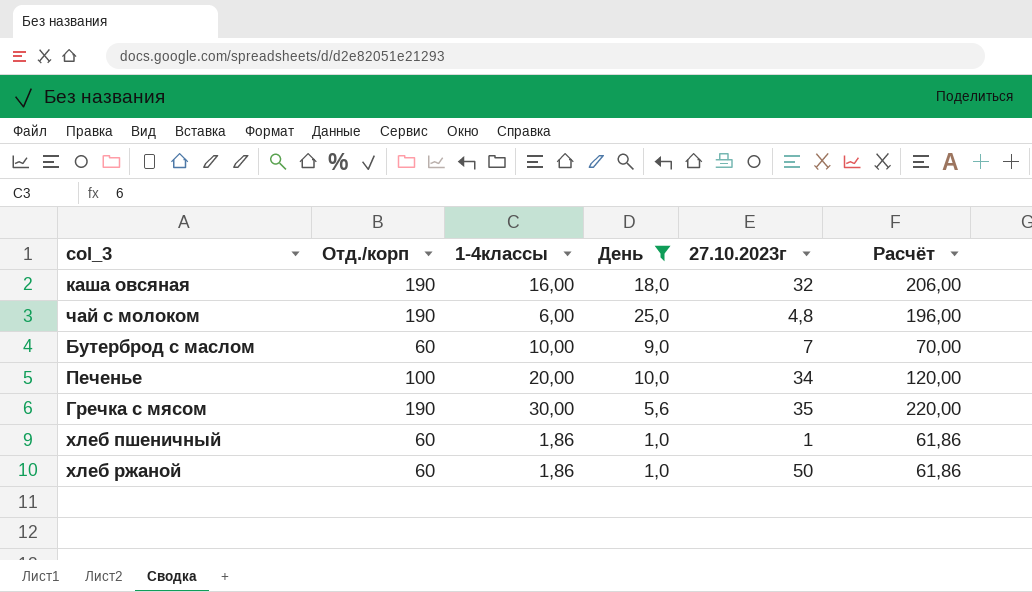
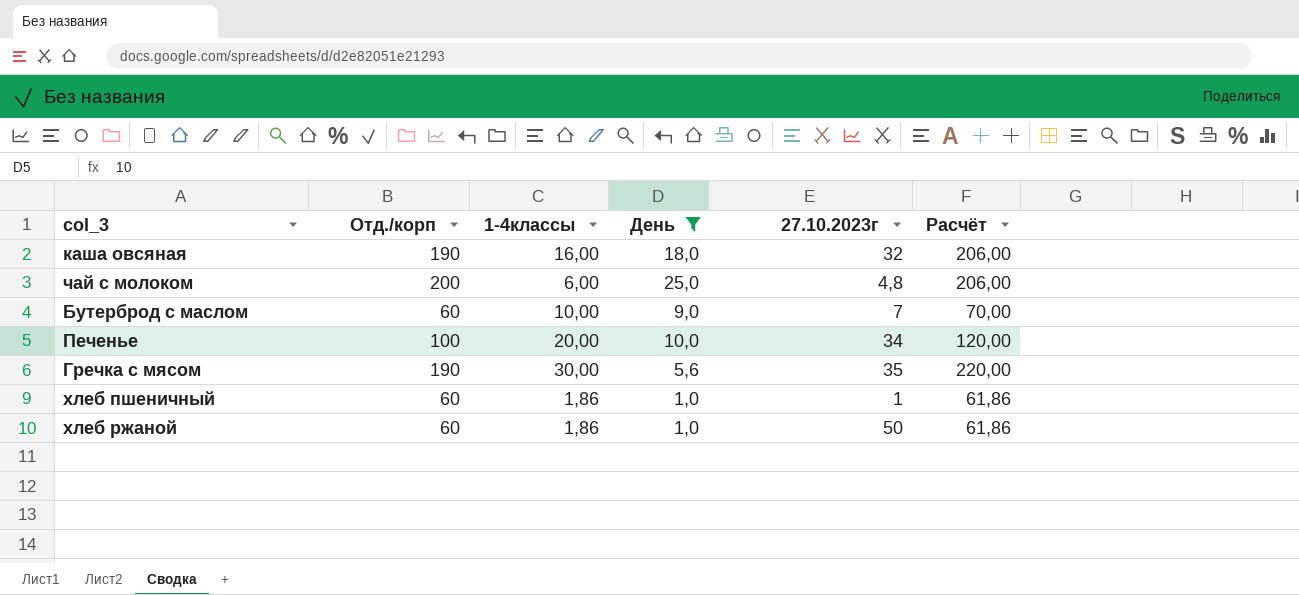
чай с молоком | Отд./корп: 190 -> 200
чай с молоком | Расчёт: 196,00 -> 206,00

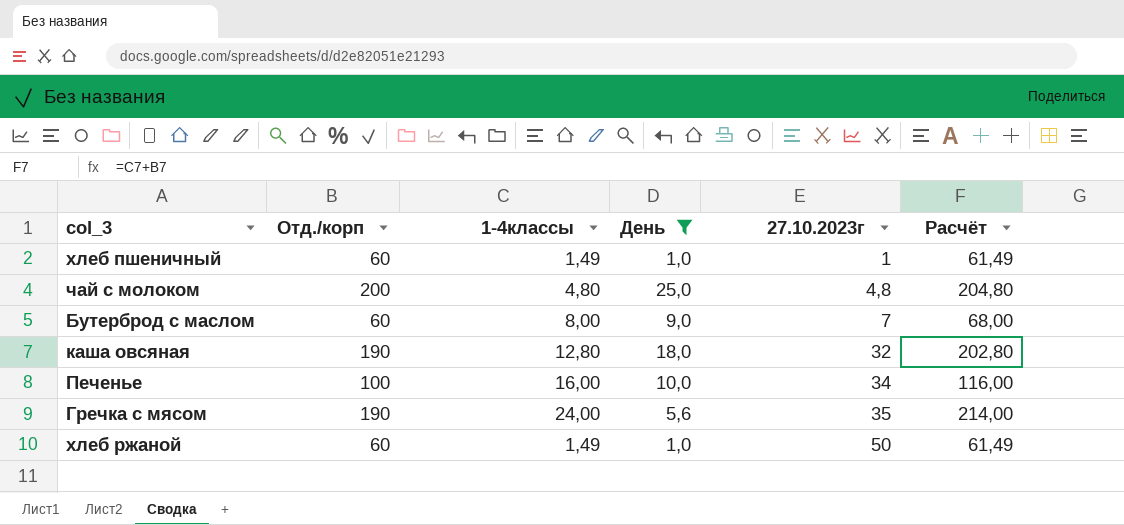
row order: none -> 27.10.2023г ascending
хлеб пшеничный | 1-4классы: 1,86 -> 1,49
хлеб пшеничный | Расчёт: 61,86 -> 61,49
чай с молоком | 1-4классы: 6,00 -> 4,80
чай с молоком | Расчёт: 206,00 -> 204,80
Бутерброд с маслом | 1-4классы: 10,00 -> 8,00
Бутерброд с маслом | Расчёт: 70,00 -> 68,00
каша овсяная | 1-4классы: 16,00 -> 12,80
каша овсяная | Расчёт: 206,00 -> 202,80
Печенье | 1-4классы: 20,00 -> 16,00
Печенье | Расчёт: 120,00 -> 116,00
Гречка с мясом | 1-4классы: 30,00 -> 24,00
Гречка с мясом | Расчёт: 220,00 -> 214,00
хлеб ржаной | 1-4классы: 1,86 -> 1,49
хлеб ржаной | Расчёт: 61,86 -> 61,49

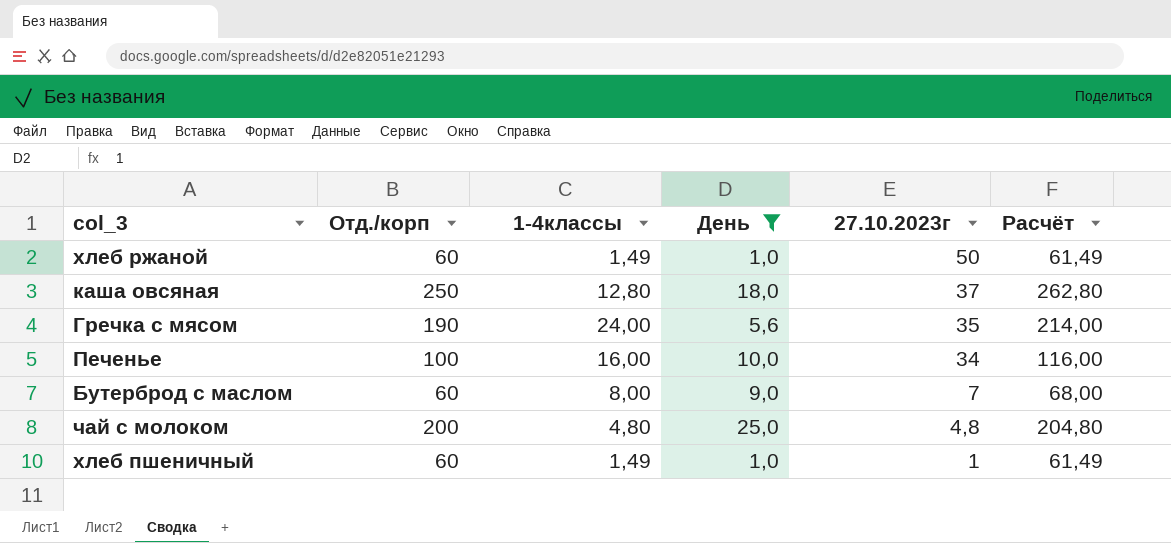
row order: 27.10.2023г ascending -> 27.10.2023г descending
каша овсяная | Отд./корп: 190 -> 250
каша овсяная | 27.10.2023г: 32 -> 37
каша овсяная | Расчёт: 202,80 -> 262,80

